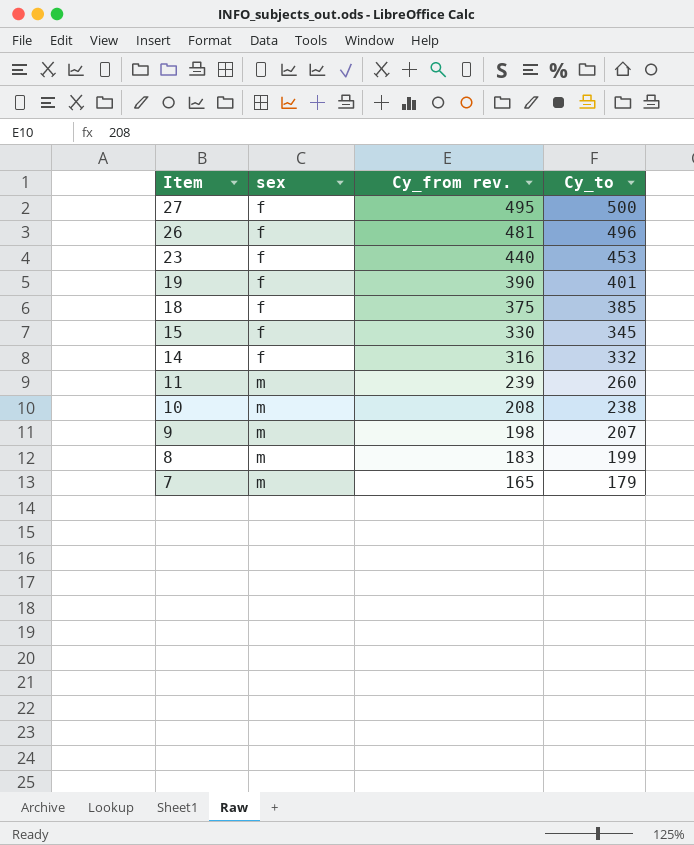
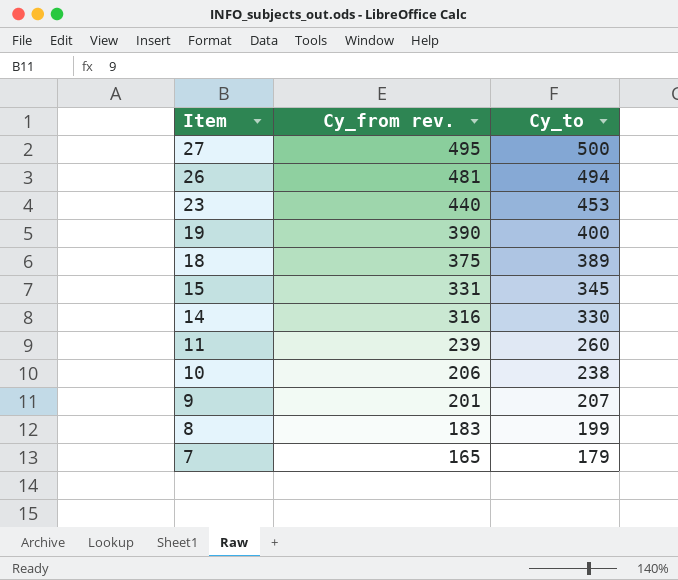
column sex | position: 2 -> none
26 | Cy_to: 496 -> 494
19 | Cy_to: 401 -> 400
18 | Cy_to: 385 -> 389
15 | Cy_from rev.: 330 -> 331
14 | Cy_to: 332 -> 330
10 | Cy_from rev.: 208 -> 206
9 | Cy_from rev.: 198 -> 201

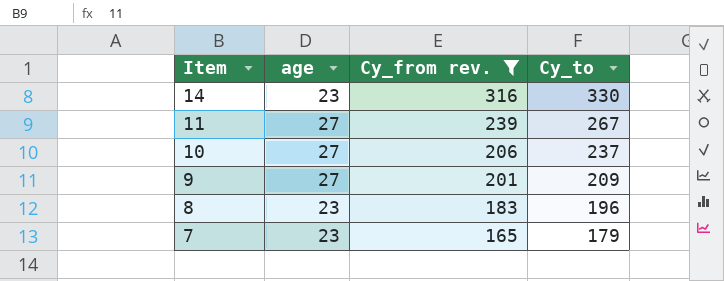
filter: none -> Cy_from rev. <= 316
column age | position: none -> 2
11 | Cy_to: 260 -> 267
10 | Cy_to: 238 -> 237
9 | Cy_to: 207 -> 209
8 | Cy_to: 199 -> 196

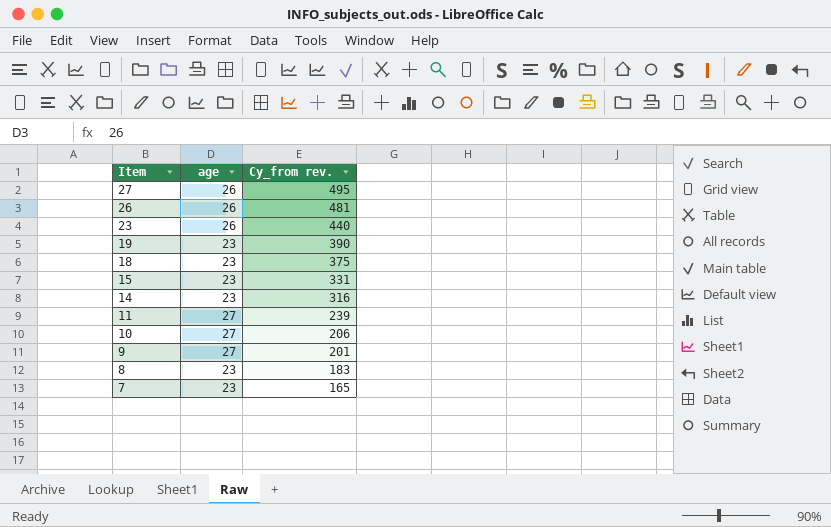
filter: Cy_from rev. <= 316 -> none
column Cy_to | position: 4 -> none

